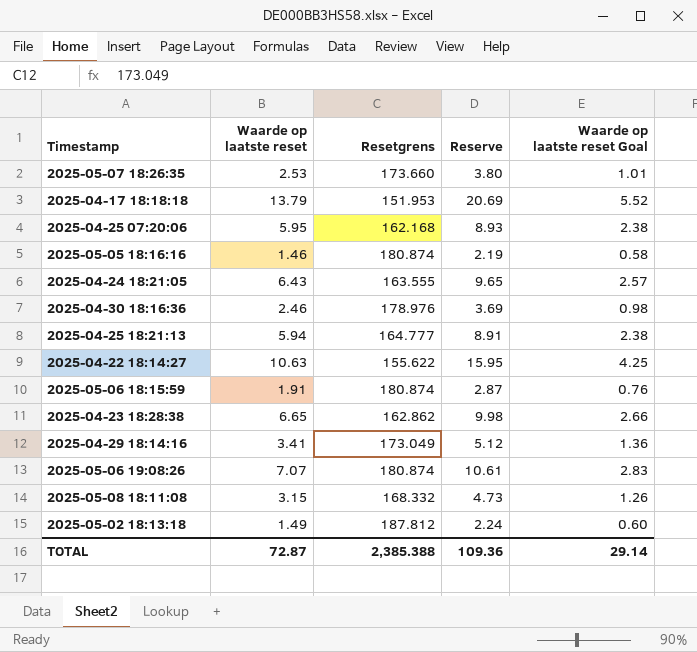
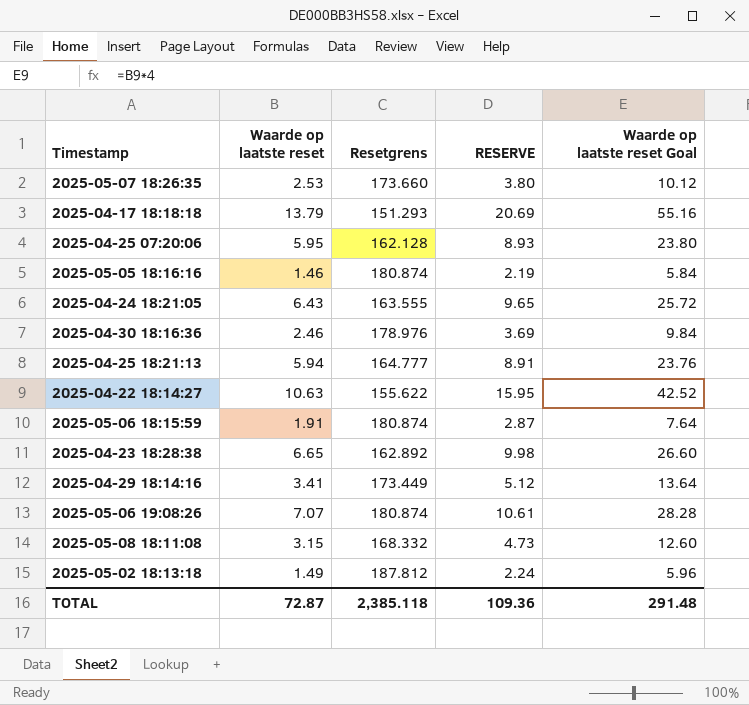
column name: Reserve -> RESERVE
column Waarde op laatste reset Goal | formula: [Waarde op laatste reset] * 0.4 -> [Waarde op laatste reset] * 4
2025-04-17 18:18:18 | Resetgrens: 151.953 -> 151.293
2025-04-25 07:20:06 | Resetgrens: 162.168 -> 162.128
2025-04-23 18:28:38 | Resetgrens: 162.862 -> 162.892
2025-04-29 18:14:16 | Resetgrens: 173.049 -> 173.449
TOTAL | Resetgrens: 2,385.388 -> 2,385.118
TOTAL | Waarde op laatste reset Goal: 29.14 -> 291.48

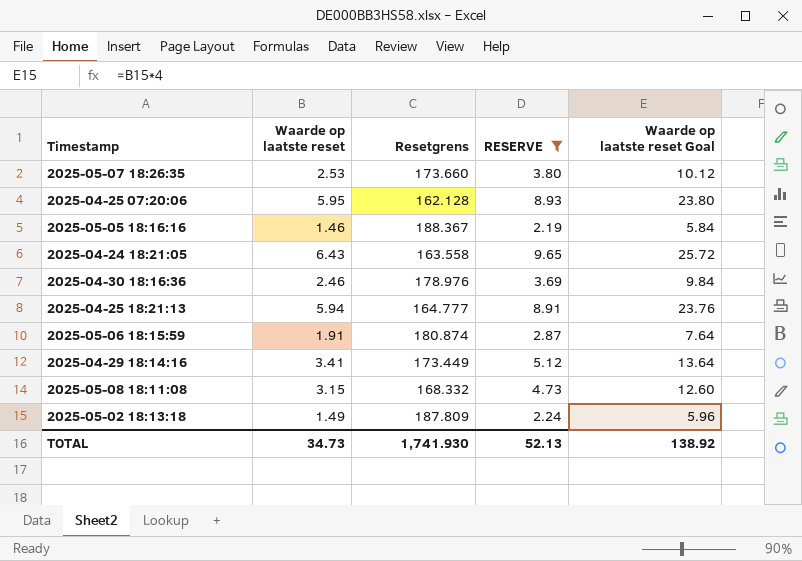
filter: none -> RESERVE <= 9.65
2025-05-05 18:16:16 | Resetgrens: 180.874 -> 188.367
2025-04-24 18:21:05 | Resetgrens: 163.555 -> 163.558
2025-05-02 18:13:18 | Resetgrens: 187.812 -> 187.809
TOTAL | Waarde op laatste reset: 72.87 -> 34.73
TOTAL | Resetgrens: 2,385.118 -> 1,741.930
TOTAL | RESERVE: 109.36 -> 52.13
TOTAL | Waarde op laatste reset Goal: 291.48 -> 138.92

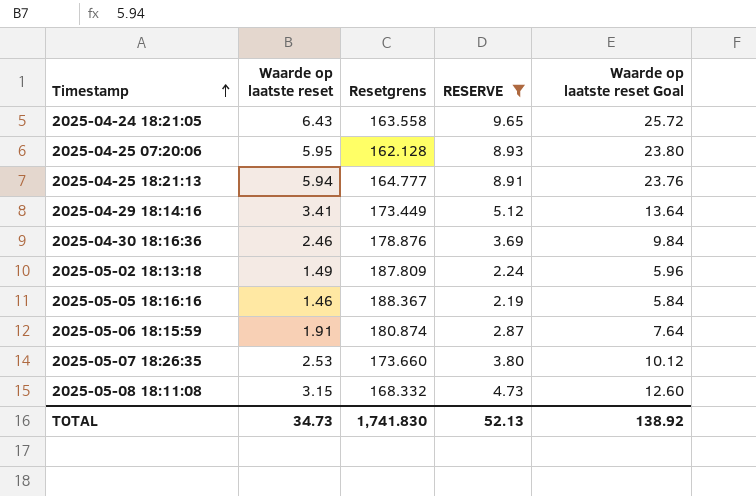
row order: none -> Timestamp ascending
2025-04-30 18:16:36 | Resetgrens: 178.976 -> 178.876
TOTAL | Resetgrens: 1,741.930 -> 1,741.830

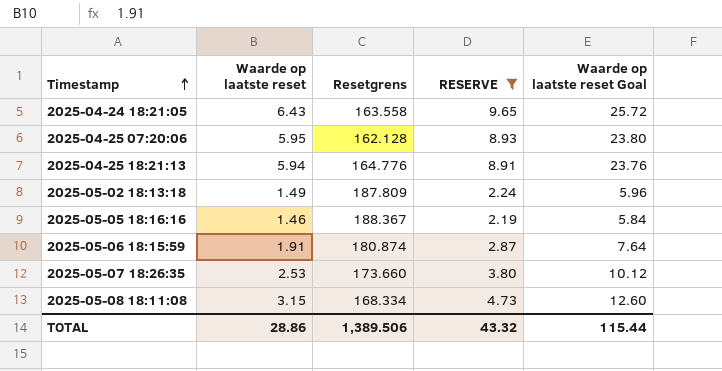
row 2025-04-29 18:14:16: 3.41 | 173.449 | 5.12 | 13.64 -> none
row 2025-04-30 18:16:36: 2.46 | 178.876 | 3.69 | 9.84 -> none
2025-04-25 18:21:13 | Resetgrens: 164.777 -> 164.776
2025-05-08 18:11:08 | Resetgrens: 168.332 -> 168.334
TOTAL | Waarde op laatste reset: 34.73 -> 28.86
TOTAL | Resetgrens: 1,741.830 -> 1,389.506
TOTAL | RESERVE: 52.13 -> 43.32
TOTAL | Waarde op laatste reset Goal: 138.92 -> 115.44

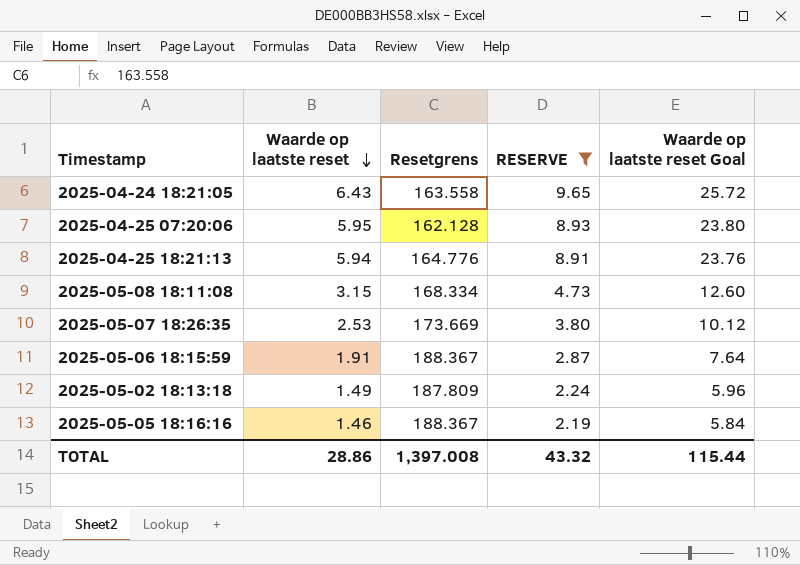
row order: Timestamp ascending -> Waarde op laatste reset descending
2025-05-07 18:26:35 | Resetgrens: 173.660 -> 173.669
2025-05-06 18:15:59 | Resetgrens: 180.874 -> 188.367
TOTAL | Resetgrens: 1,389.506 -> 1,397.008

